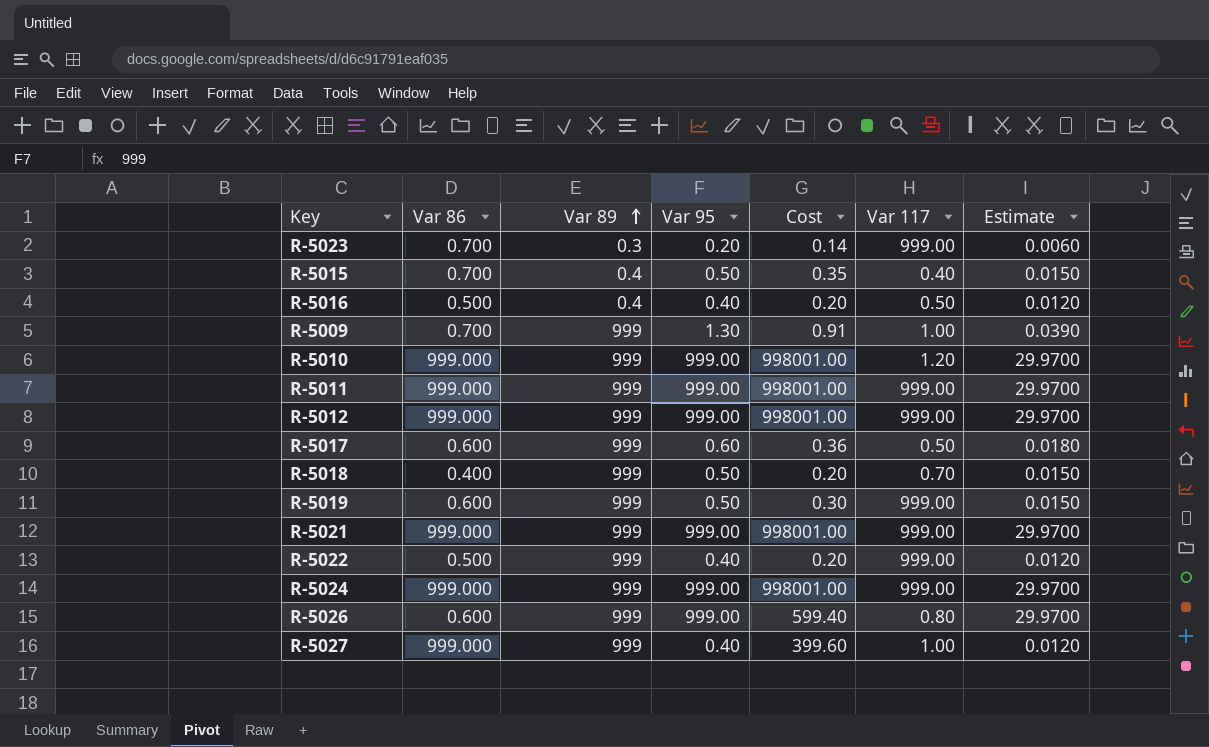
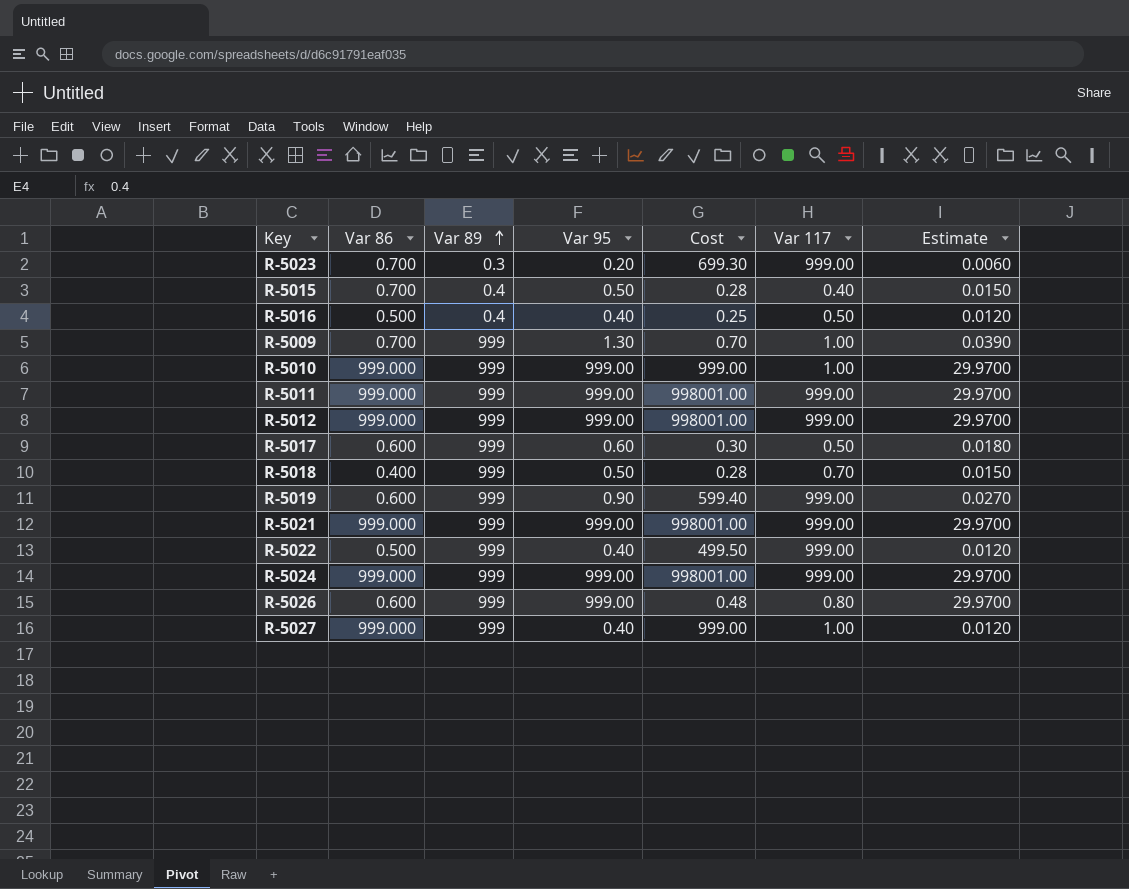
column Cost | formula: [Var 86] * [Var 95] -> [Var 86] * [Var 117]
R-5010 | Var 117: 1.20 -> 1.00
R-5019 | Var 95: 0.50 -> 0.90
R-5019 | Estimate: 0.0150 -> 0.0270

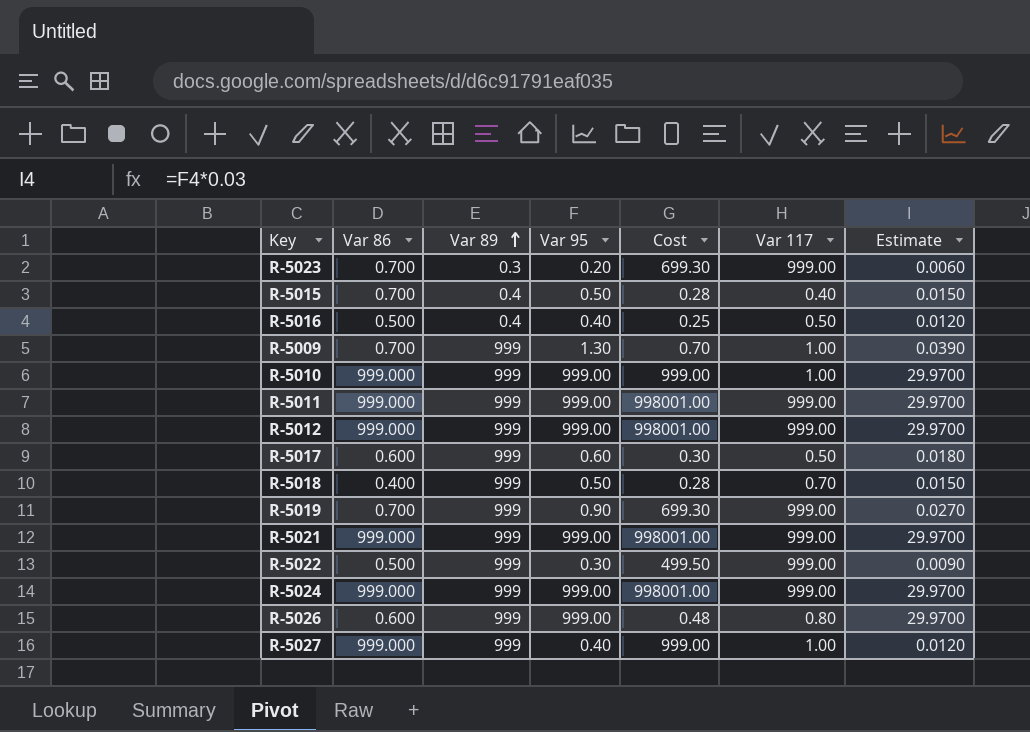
R-5019 | Var 86: 0.600 -> 0.700
R-5019 | Cost: 599.40 -> 699.30
R-5022 | Var 95: 0.40 -> 0.30
R-5022 | Estimate: 0.0120 -> 0.0090

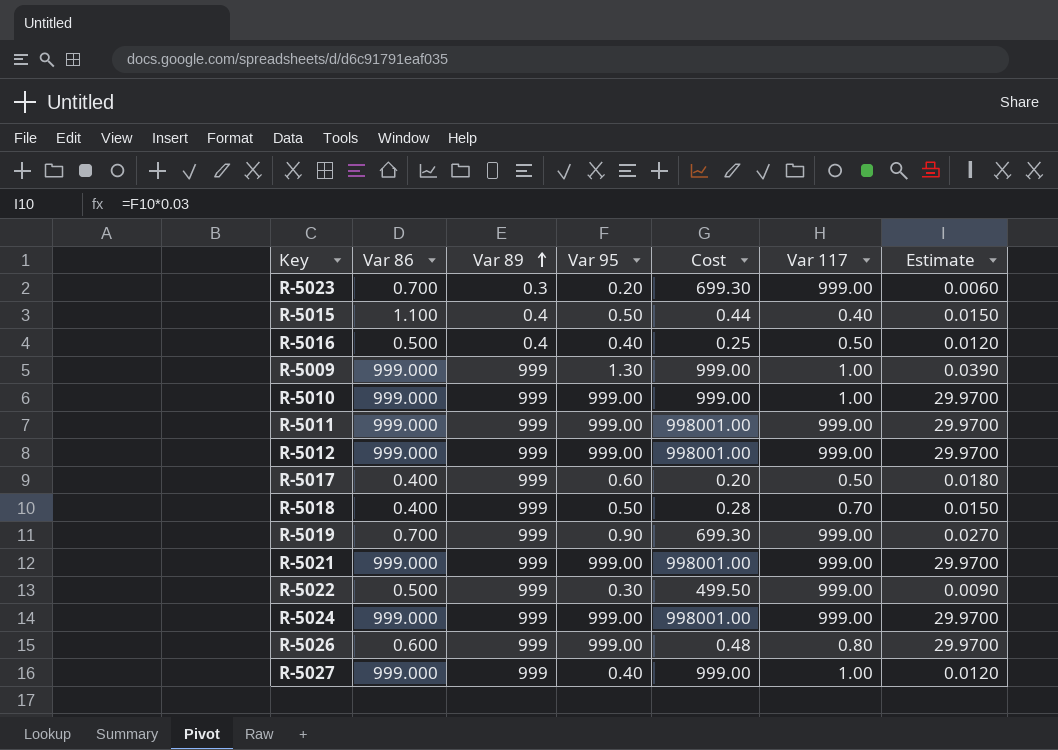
R-5015 | Var 86: 0.700 -> 1.100
R-5015 | Cost: 0.28 -> 0.44
R-5009 | Var 86: 0.700 -> 999.000
R-5009 | Cost: 0.70 -> 999.00
R-5017 | Var 86: 0.600 -> 0.400
R-5017 | Cost: 0.30 -> 0.20

